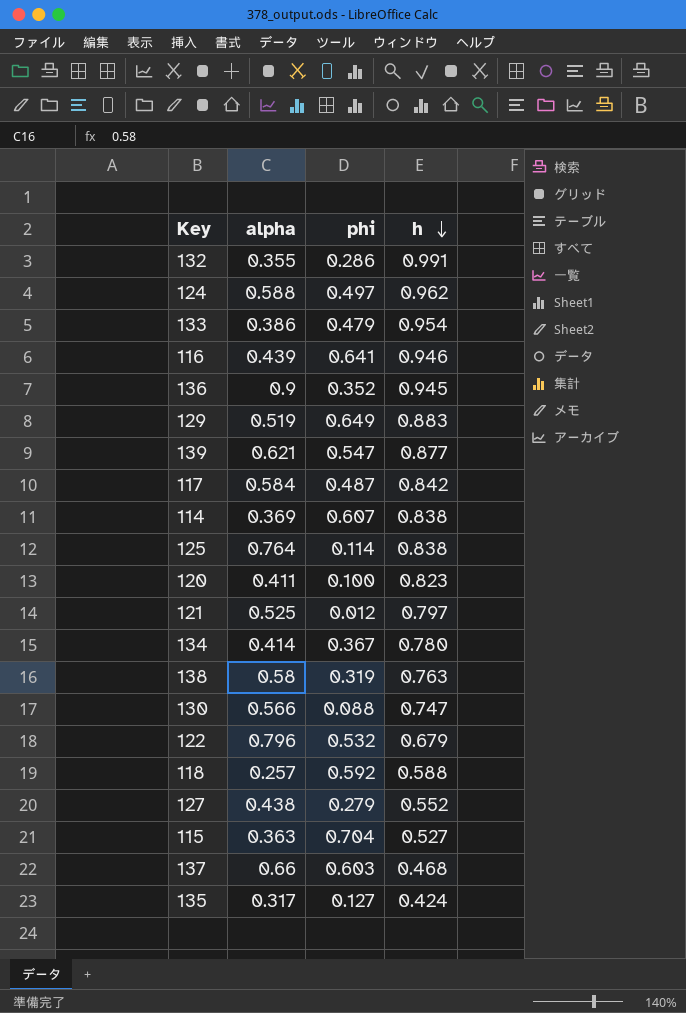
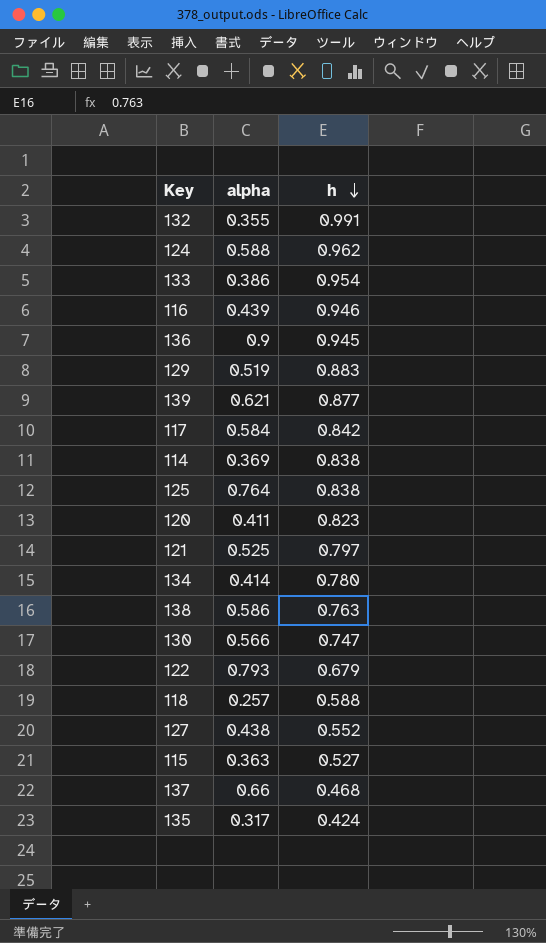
column phi | position: 3 -> none
138 | alpha: 0.58 -> 0.586
122 | alpha: 0.796 -> 0.793

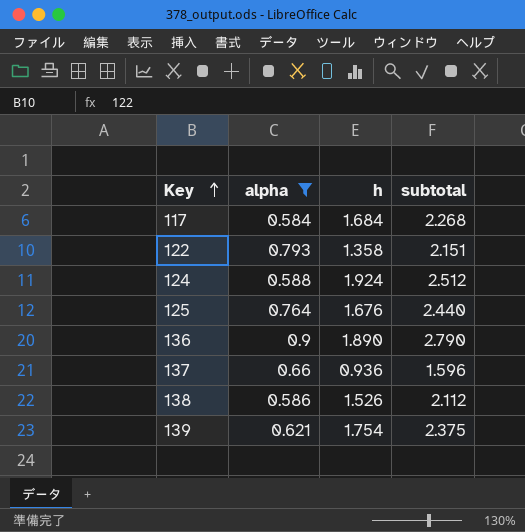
filter: none -> alpha >= 0.584
row order: h descending -> Key ascending
column subtotal | formula: none -> [alpha] + [h]
117 | h: 0.842 -> 1.684
122 | h: 0.679 -> 1.358
124 | h: 0.962 -> 1.924
125 | h: 0.838 -> 1.676
136 | h: 0.945 -> 1.890
137 | h: 0.468 -> 0.936
138 | h: 0.763 -> 1.526
139 | h: 0.877 -> 1.754

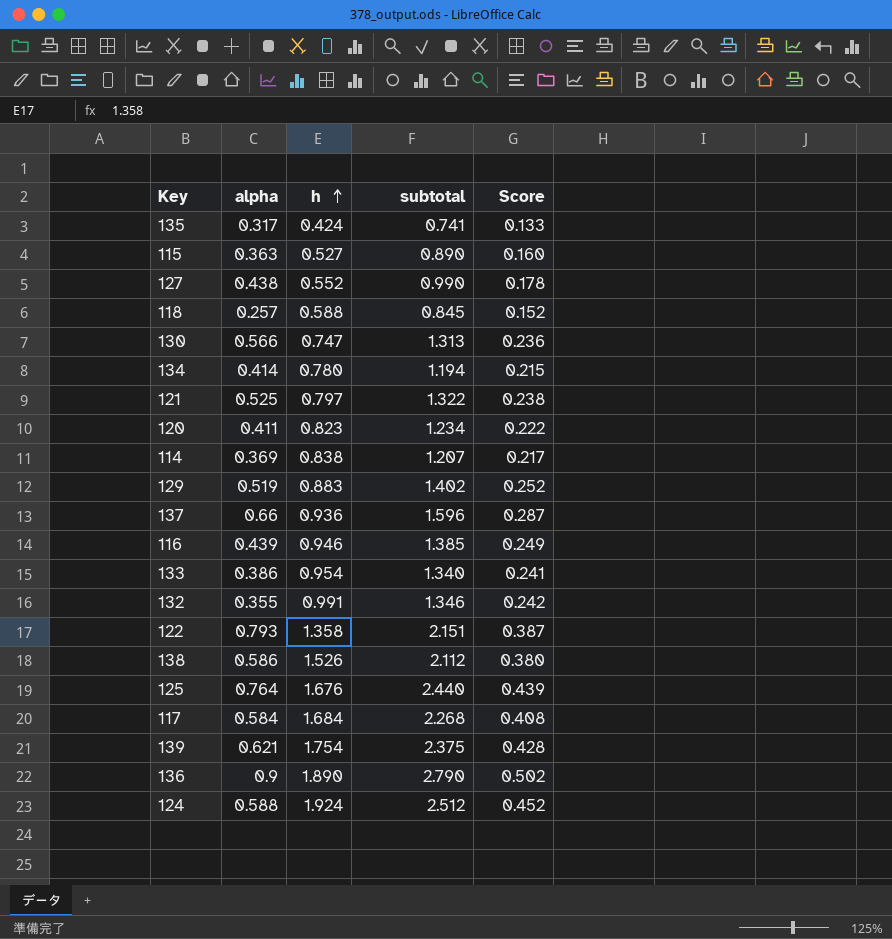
filter: alpha >= 0.584 -> none
row order: Key ascending -> h ascending
column Score | formula: none -> [subtotal] * 0.18

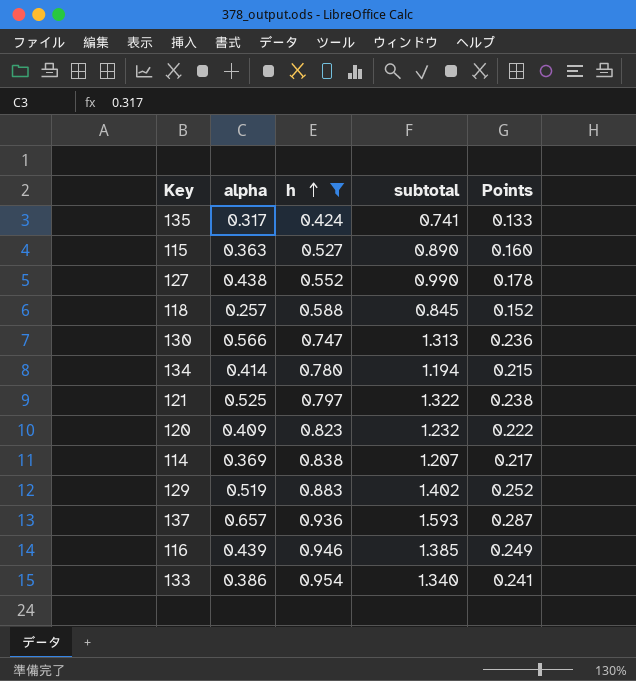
filter: none -> h <= 0.954
column name: Score -> Points
120 | alpha: 0.411 -> 0.409
120 | subtotal: 1.234 -> 1.232
137 | alpha: 0.66 -> 0.657
137 | subtotal: 1.596 -> 1.593

